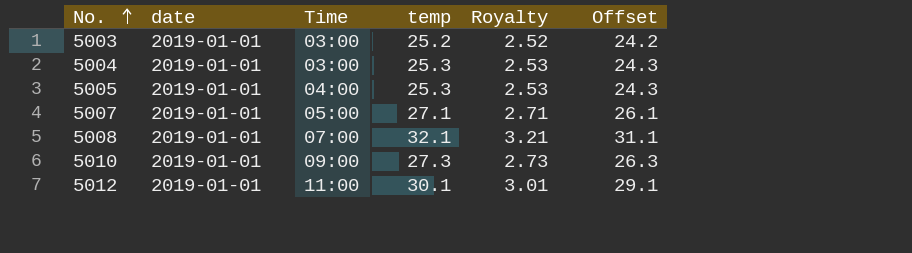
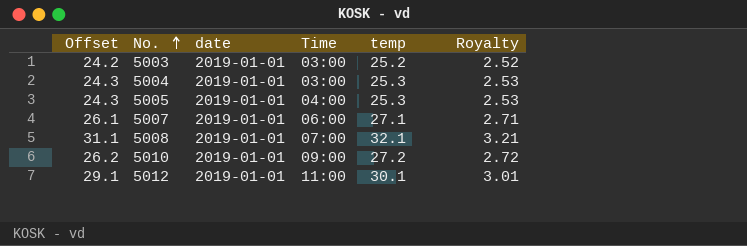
column Offset | position: 6 -> 1
5007 | Time: 05:00 -> 06:00
5010 | Offset: 26.3 -> 26.2
5010 | temp: 27.3 -> 27.2
5010 | Royalty: 2.73 -> 2.72

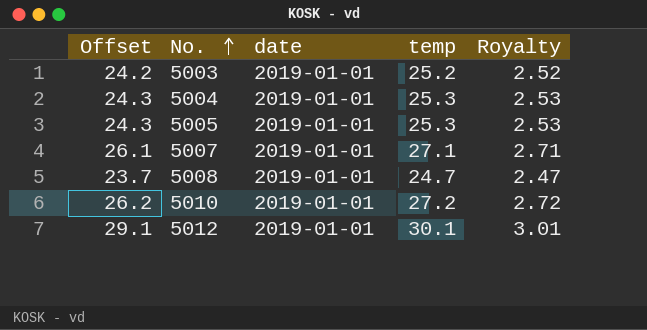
column Time | position: 4 -> none
5008 | Offset: 31.1 -> 23.7
5008 | temp: 32.1 -> 24.7
5008 | Royalty: 3.21 -> 2.47

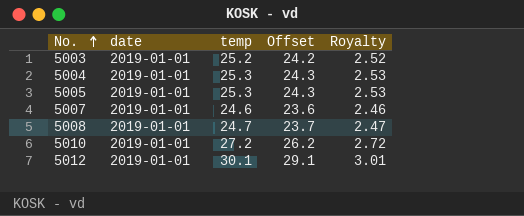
column Offset | position: 1 -> 4
5007 | temp: 27.1 -> 24.6
5007 | Offset: 26.1 -> 23.6
5007 | Royalty: 2.71 -> 2.46

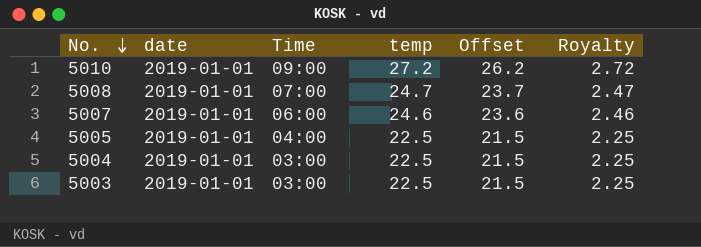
row order: No. ascending -> No. descending
column Time | position: none -> 3
row 5012: 2019-01-01 | 30.1 | 29.1 | 3.01 -> none
5005 | temp: 25.3 -> 22.5
5005 | Offset: 24.3 -> 21.5
5005 | Royalty: 2.53 -> 2.25
5004 | temp: 25.3 -> 22.5
5004 | Offset: 24.3 -> 21.5
5004 | Royalty: 2.53 -> 2.25
5003 | temp: 25.2 -> 22.5
5003 | Offset: 24.2 -> 21.5
5003 | Royalty: 2.52 -> 2.25

